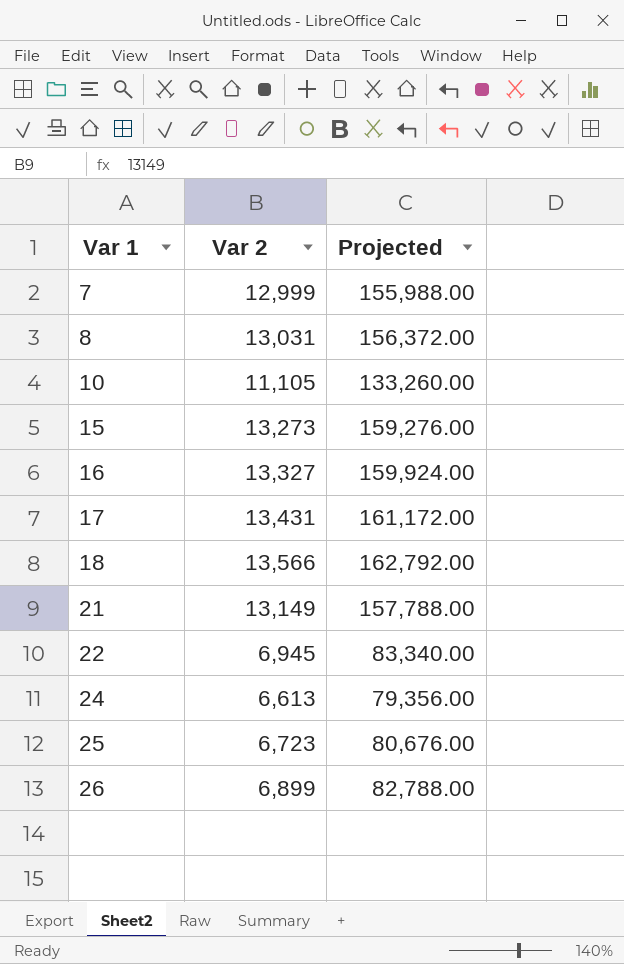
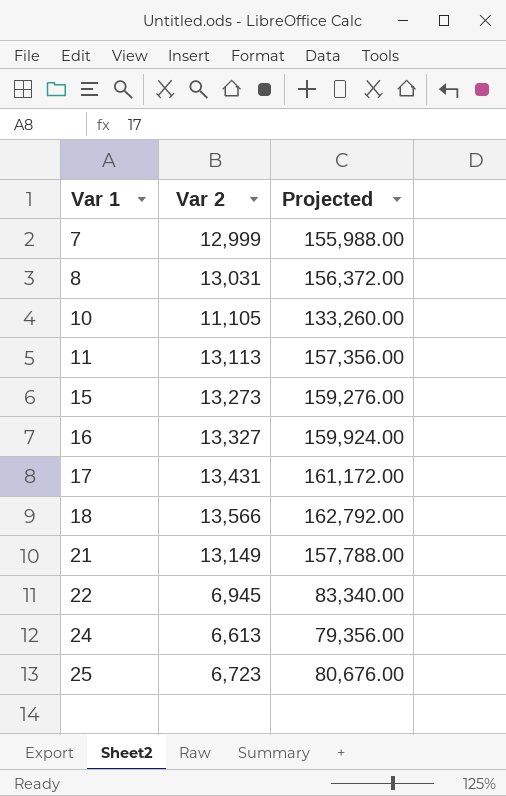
row 26: 6,899 | 82,788.00 -> none
row 11: none -> 13,113 | 157,356.00

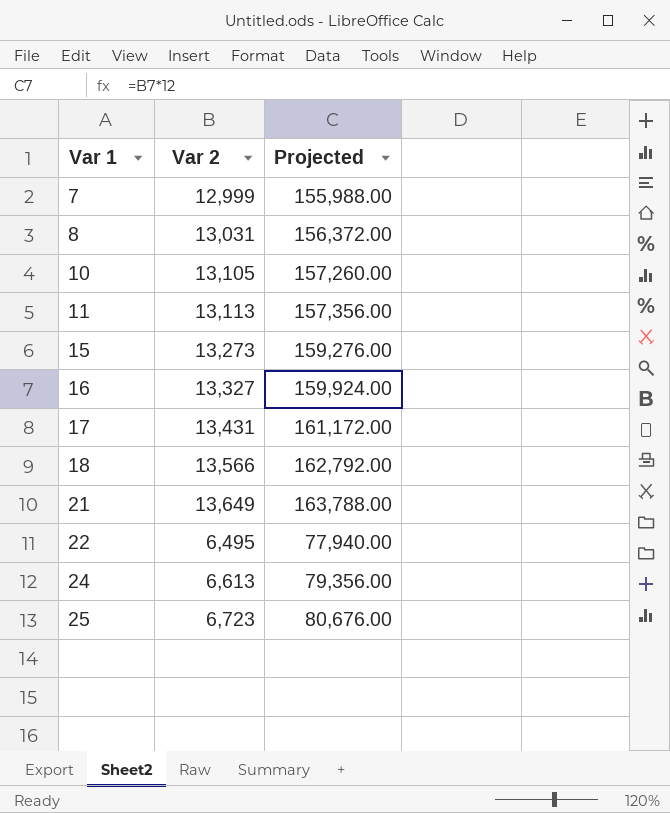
10 | Var 2: 11,105 -> 13,105
10 | Projected: 133,260.00 -> 157,260.00
21 | Var 2: 13,149 -> 13,649
21 | Projected: 157,788.00 -> 163,788.00
22 | Var 2: 6,945 -> 6,495
22 | Projected: 83,340.00 -> 77,940.00

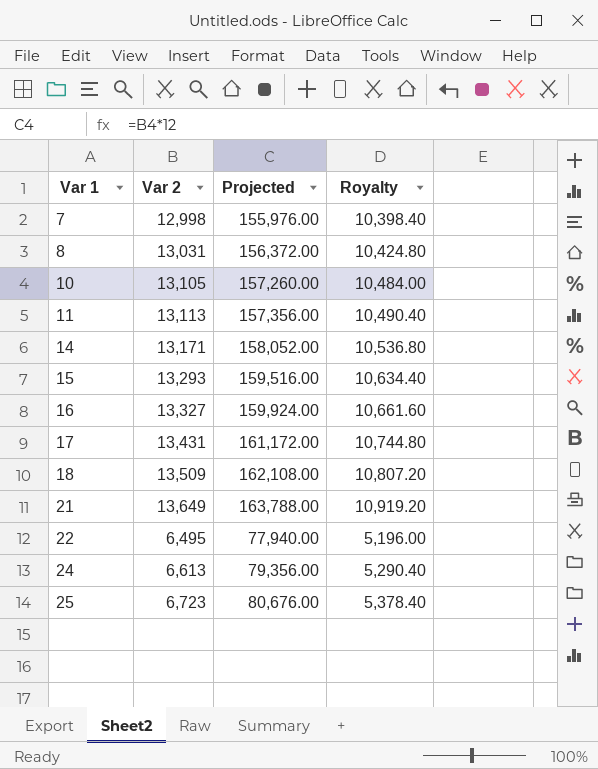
column Royalty | formula: none -> [Var 2] * 0.8
7 | Var 2: 12,999 -> 12,998
7 | Projected: 155,988.00 -> 155,976.00
row 14: none -> 13,171 | 158,052.00 | 10,536.80
15 | Var 2: 13,273 -> 13,293
15 | Projected: 159,276.00 -> 159,516.00
18 | Var 2: 13,566 -> 13,509
18 | Projected: 162,792.00 -> 162,108.00

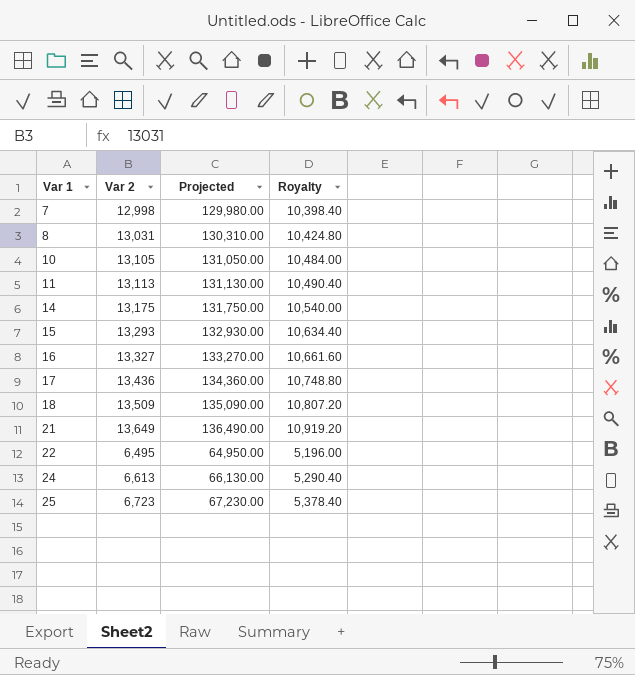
column Projected | formula: [Var 2] * 12 -> [Var 2] * 10
14 | Var 2: 13,171 -> 13,175
14 | Royalty: 10,536.80 -> 10,540.00
17 | Var 2: 13,431 -> 13,436
17 | Royalty: 10,744.80 -> 10,748.80

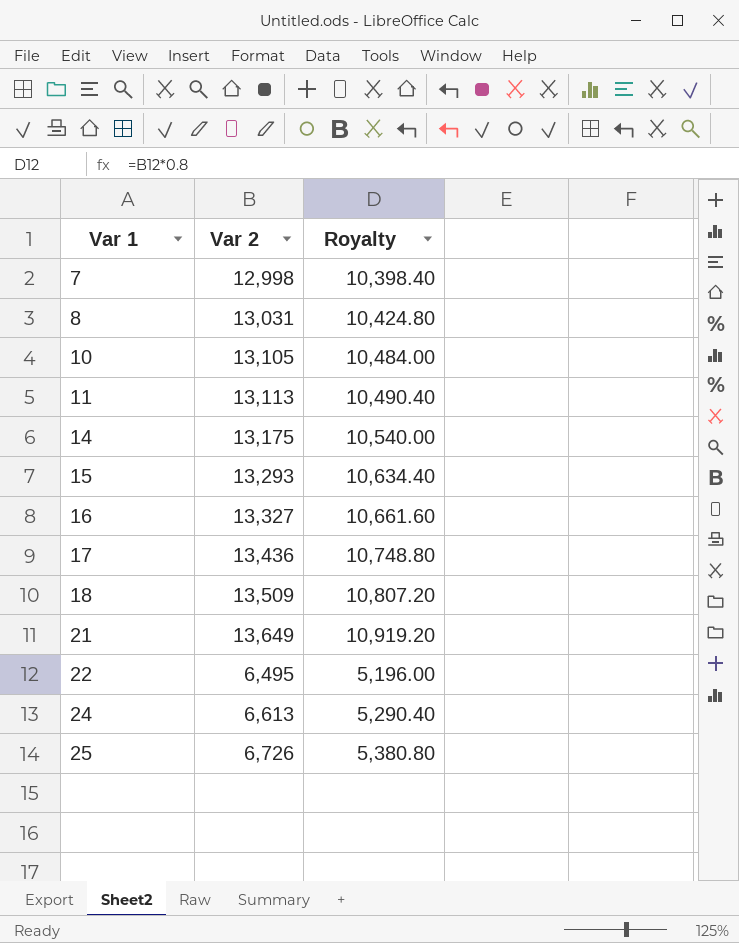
column Projected | formula: [Var 2] * 10 -> none
25 | Var 2: 6,723 -> 6,726
25 | Royalty: 5,378.40 -> 5,380.80

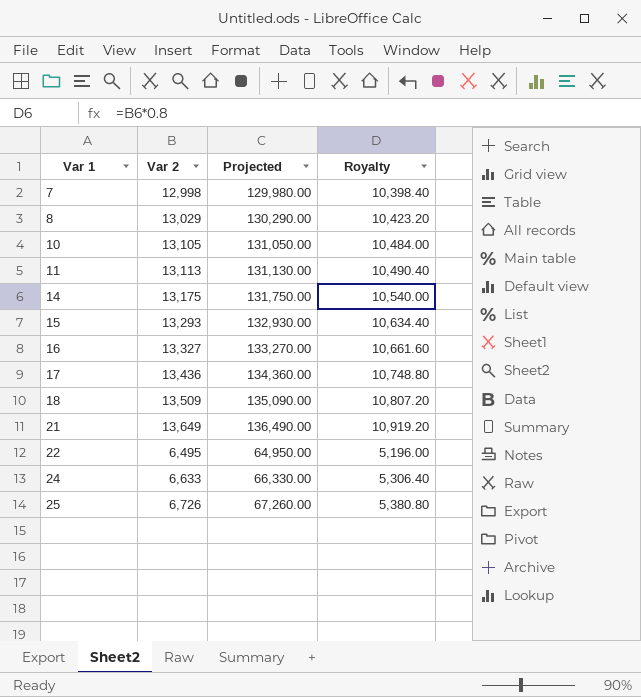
column Projected | formula: none -> [Var 2] * 10
8 | Var 2: 13,031 -> 13,029
8 | Royalty: 10,424.80 -> 10,423.20
24 | Var 2: 6,613 -> 6,633
24 | Royalty: 5,290.40 -> 5,306.40

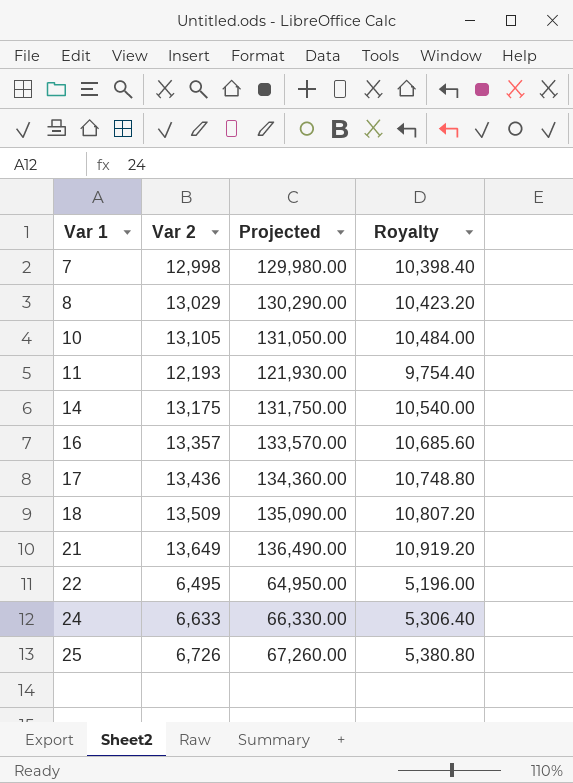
row 15: 13,293 | 132,930.00 | 10,634.40 -> none
11 | Var 2: 13,113 -> 12,193
11 | Projected: 131,130.00 -> 121,930.00
11 | Royalty: 10,490.40 -> 9,754.40
16 | Var 2: 13,327 -> 13,357
16 | Projected: 133,270.00 -> 133,570.00
16 | Royalty: 10,661.60 -> 10,685.60

